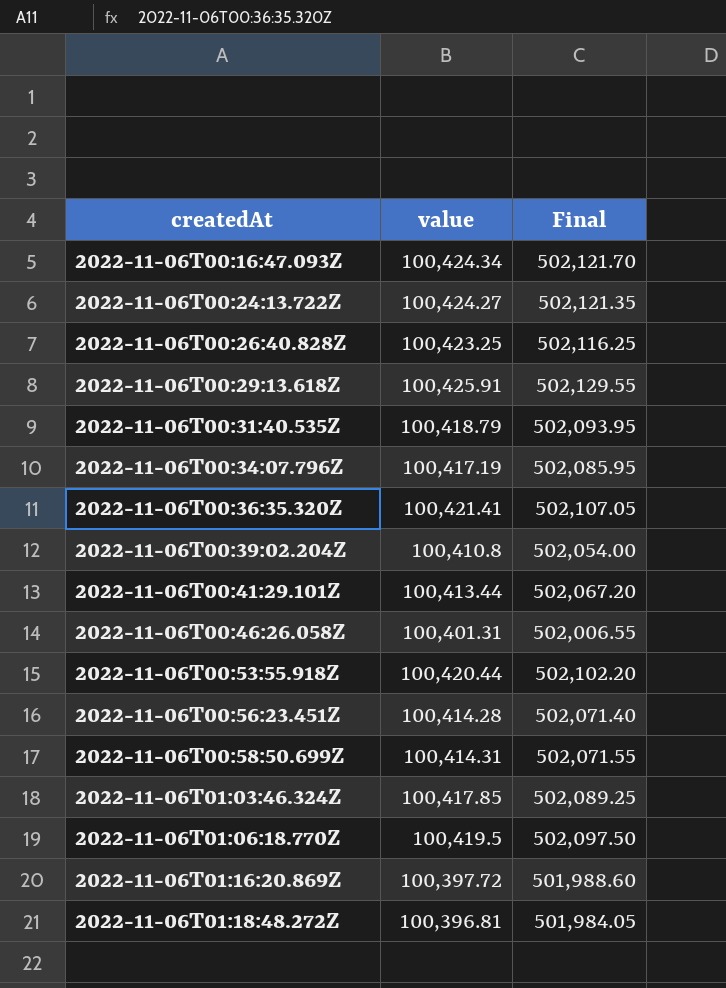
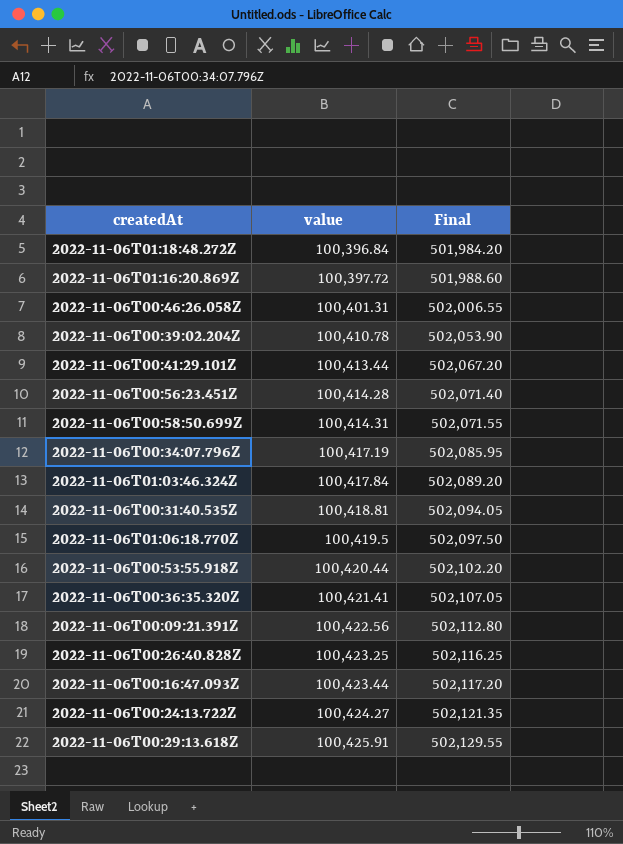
row order: createdAt ascending -> value ascending
2022-11-06T01:18:48.272Z | value: 100,396.81 -> 100,396.84
2022-11-06T01:18:48.272Z | Final: 501,984.05 -> 501,984.20
2022-11-06T00:39:02.204Z | value: 100,410.8 -> 100,410.78
2022-11-06T00:39:02.204Z | Final: 502,054.00 -> 502,053.90
2022-11-06T01:03:46.324Z | value: 100,417.85 -> 100,417.84
2022-11-06T01:03:46.324Z | Final: 502,089.25 -> 502,089.20
2022-11-06T00:31:40.535Z | value: 100,418.79 -> 100,418.81
2022-11-06T00:31:40.535Z | Final: 502,093.95 -> 502,094.05
row 2022-11-06T00:09:21.391Z: none -> 100,422.56 | 502,112.80
2022-11-06T00:16:47.093Z | value: 100,424.34 -> 100,423.44
2022-11-06T00:16:47.093Z | Final: 502,121.70 -> 502,117.20

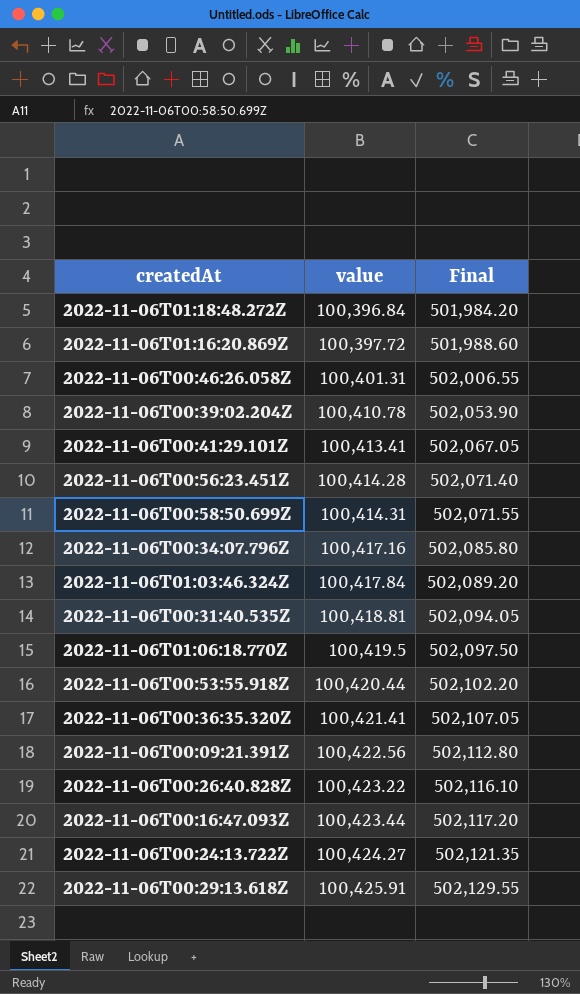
2022-11-06T00:41:29.101Z | value: 100,413.44 -> 100,413.41
2022-11-06T00:41:29.101Z | Final: 502,067.20 -> 502,067.05
2022-11-06T00:34:07.796Z | value: 100,417.19 -> 100,417.16
2022-11-06T00:34:07.796Z | Final: 502,085.95 -> 502,085.80
2022-11-06T00:26:40.828Z | value: 100,423.25 -> 100,423.22
2022-11-06T00:26:40.828Z | Final: 502,116.25 -> 502,116.10

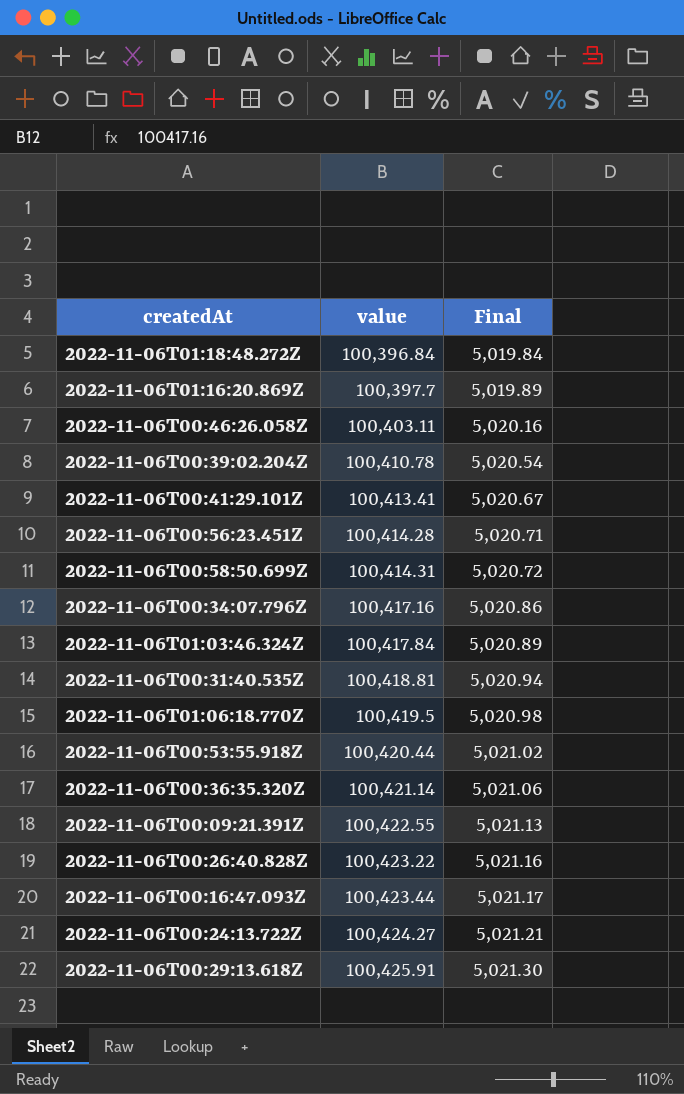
column Final | formula: [value] * 5 -> [value] * 0.05
2022-11-06T01:16:20.869Z | value: 100,397.72 -> 100,397.7
2022-11-06T00:46:26.058Z | value: 100,401.31 -> 100,403.11
2022-11-06T00:36:35.320Z | value: 100,421.41 -> 100,421.14
2022-11-06T00:09:21.391Z | value: 100,422.56 -> 100,422.55

